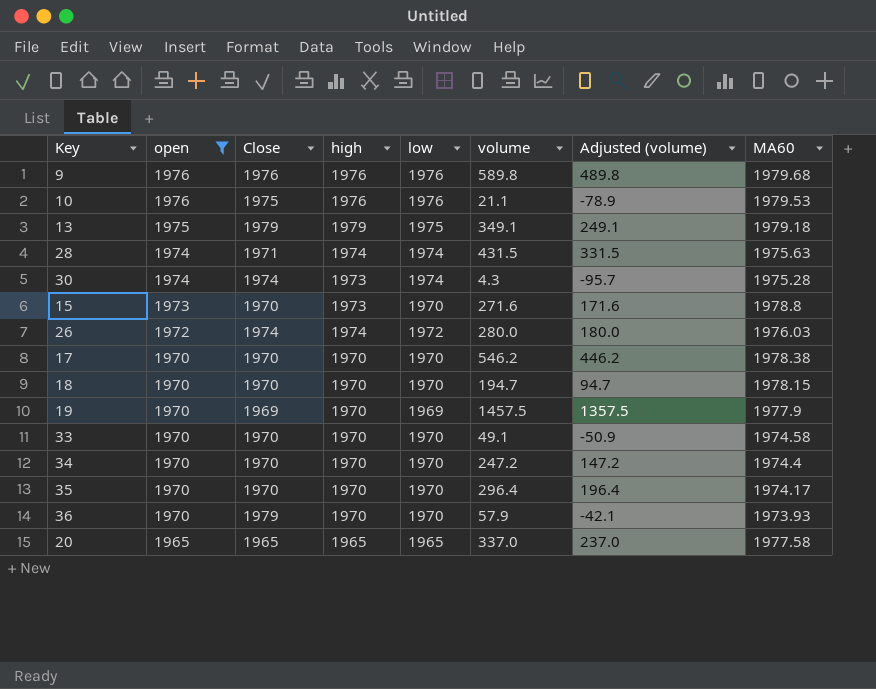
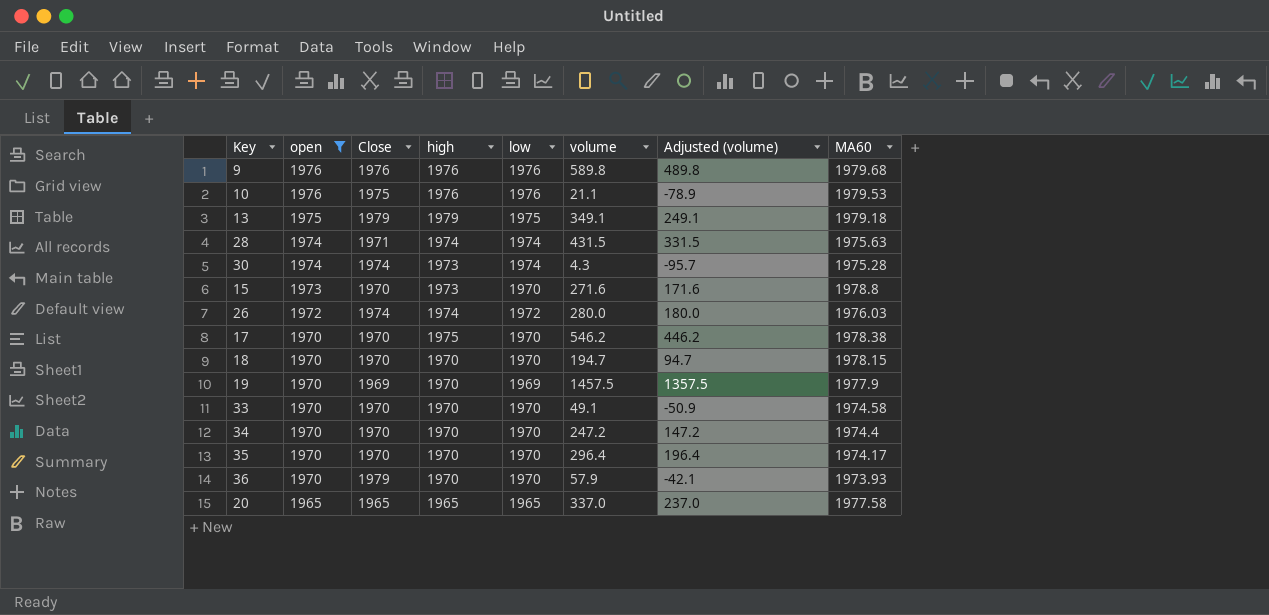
17 | high: 1970 -> 1975

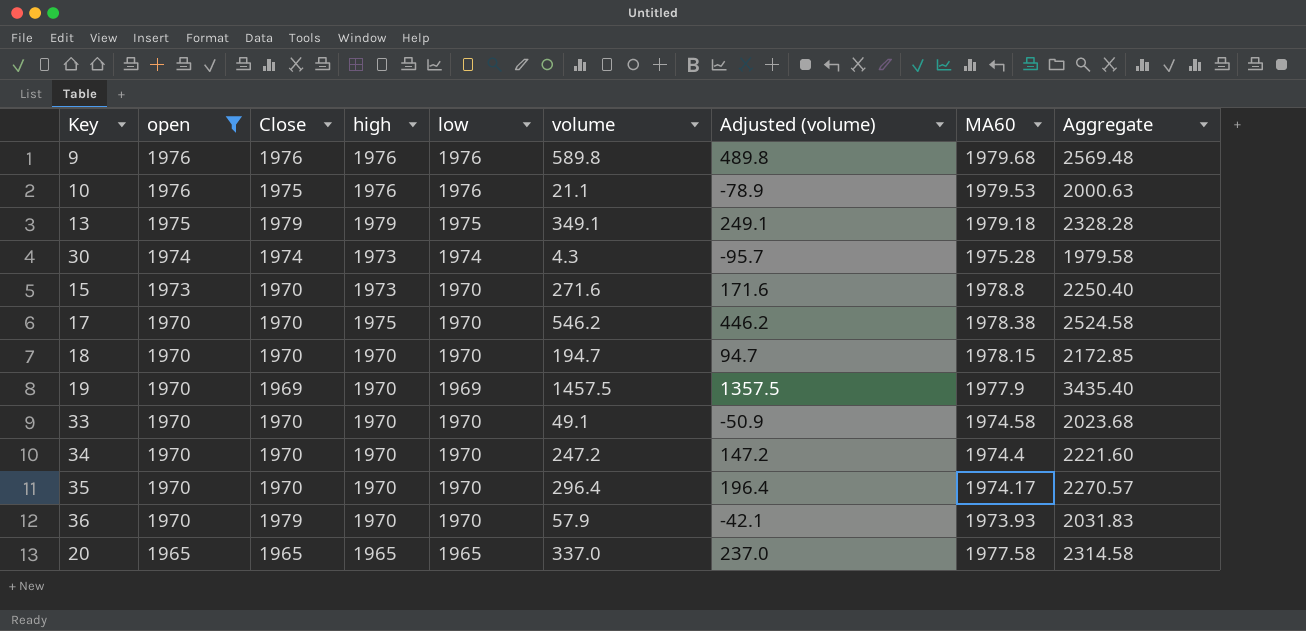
column Aggregate | formula: none -> [volume] + [MA60]
row 28: 1974 | 1971 | 1974 | 1974 | 431.5 | 331.5 | 1975.63 -> none
row 26: 1972 | 1974 | 1974 | 1972 | 280.0 | 180.0 | 1976.03 -> none

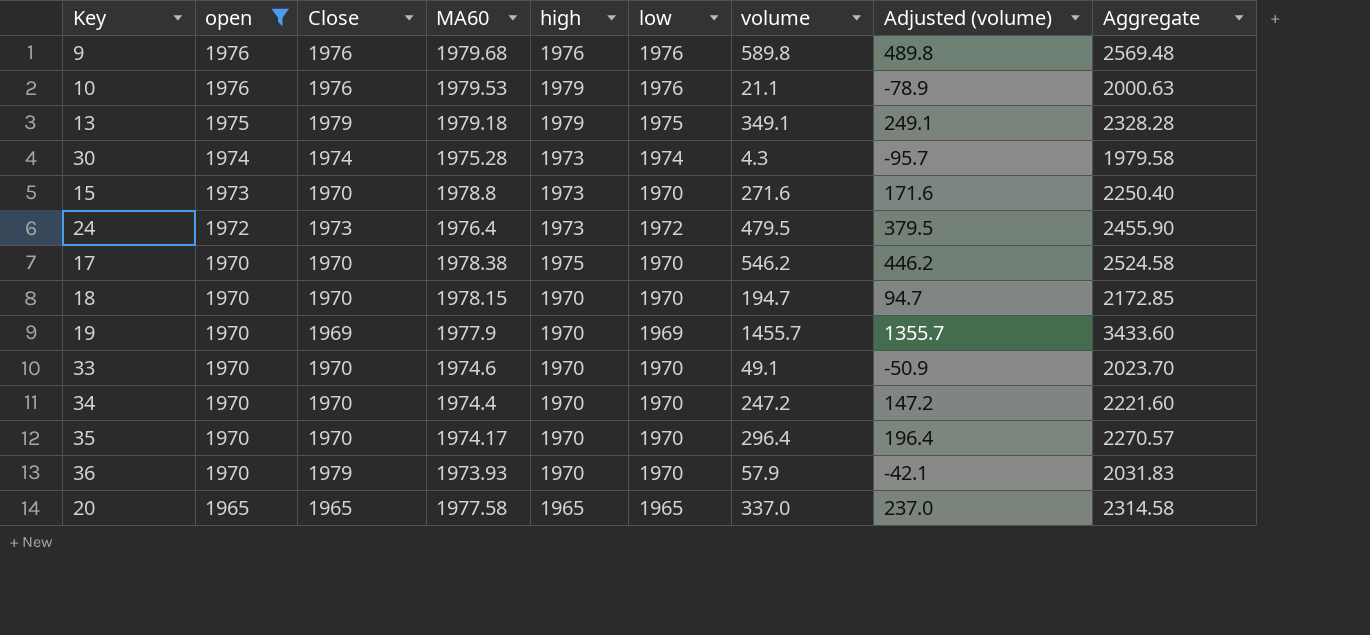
column MA60 | position: 8 -> 4
10 | Close: 1975 -> 1976
10 | high: 1976 -> 1979
row 24: none -> 1972 | 1973 | 1976.4 | 1973 | 1972 | 479.5 | 379.5 | 2455.90
19 | volume: 1457.5 -> 1455.7
19 | Adjusted (volume): 1357.5 -> 1355.7
19 | Aggregate: 3435.40 -> 3433.60
33 | MA60: 1974.58 -> 1974.6
33 | Aggregate: 2023.68 -> 2023.70

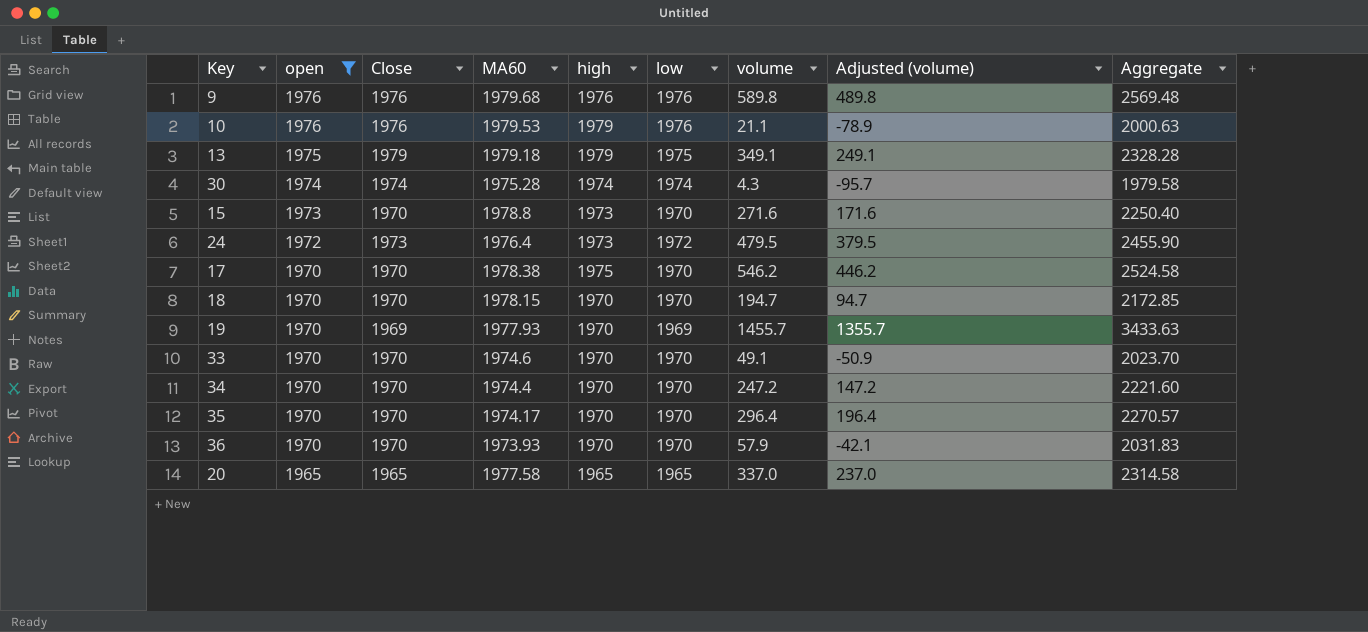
30 | high: 1973 -> 1974
19 | MA60: 1977.9 -> 1977.93
19 | Aggregate: 3433.60 -> 3433.63
36 | Close: 1979 -> 1970

